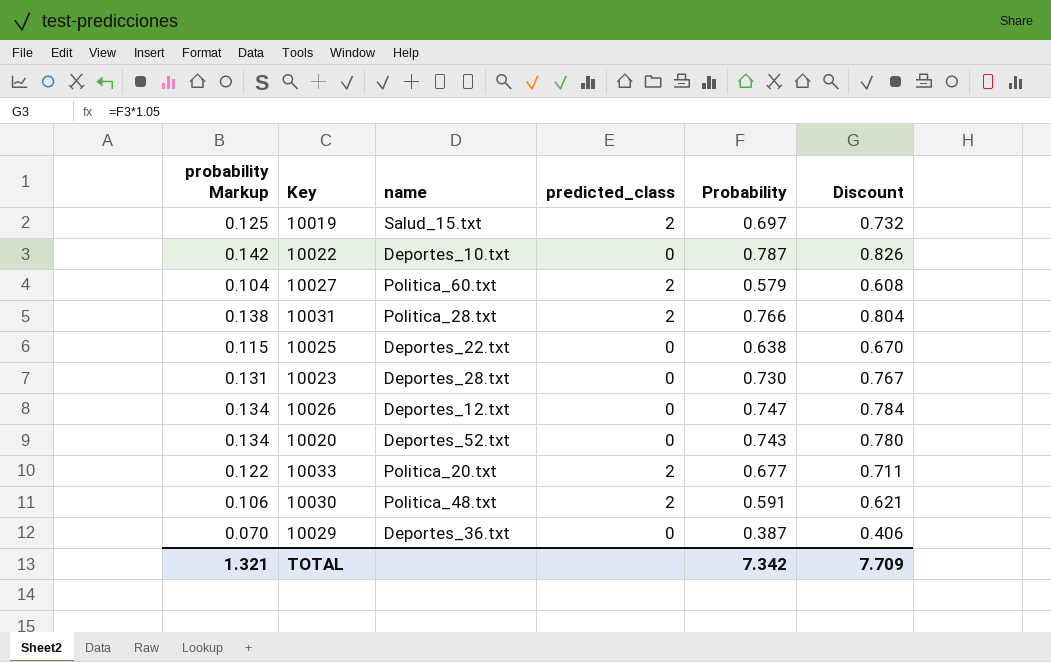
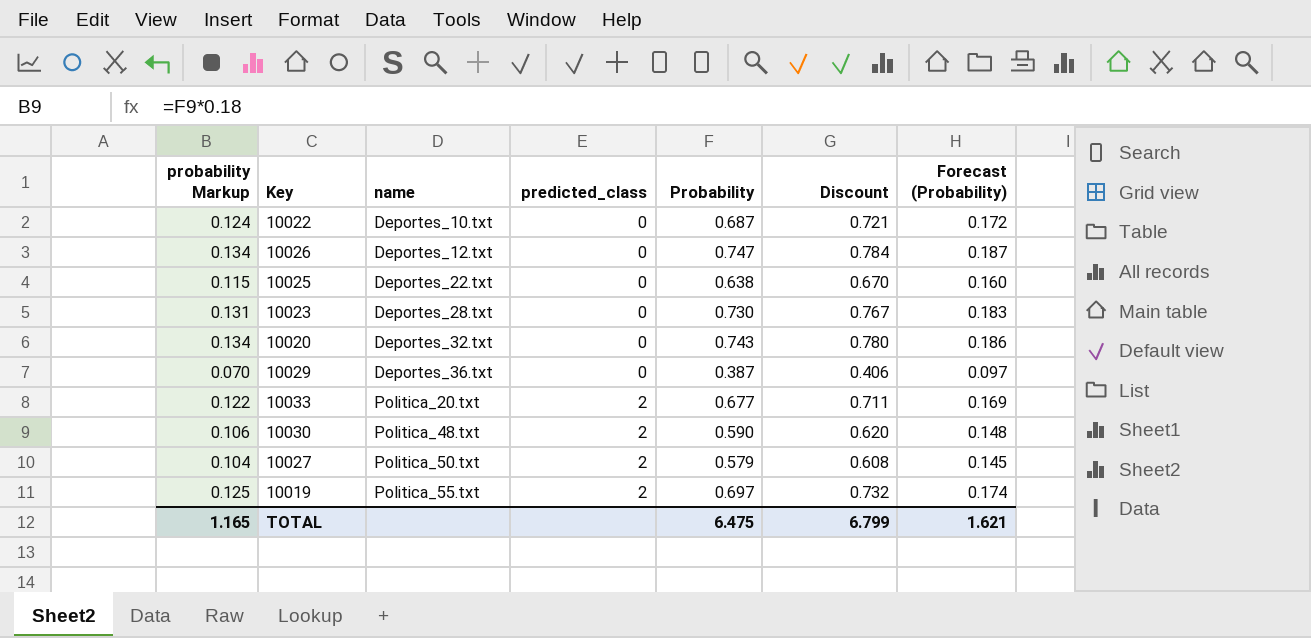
row order: none -> name ascending
column Forecast (Probability) | formula: none -> [Probability] * 0.25
row 10031: 0.138 | Politica_28.txt | 2 | 0.766 | 0.804 -> none
10022 | probability Markup: 0.142 -> 0.124
10022 | Probability: 0.787 -> 0.687
10022 | Discount: 0.826 -> 0.721
10020 | name: Deportes_52.txt -> Deportes_32.txt
10030 | Probability: 0.591 -> 0.590
10030 | Discount: 0.621 -> 0.620
10027 | name: Politica_60.txt -> Politica_50.txt
10019 | name: Salud_15.txt -> Politica_55.txt
TOTAL | probability Markup: 1.321 -> 1.165
TOTAL | Probability: 7.342 -> 6.475
TOTAL | Discount: 7.709 -> 6.799

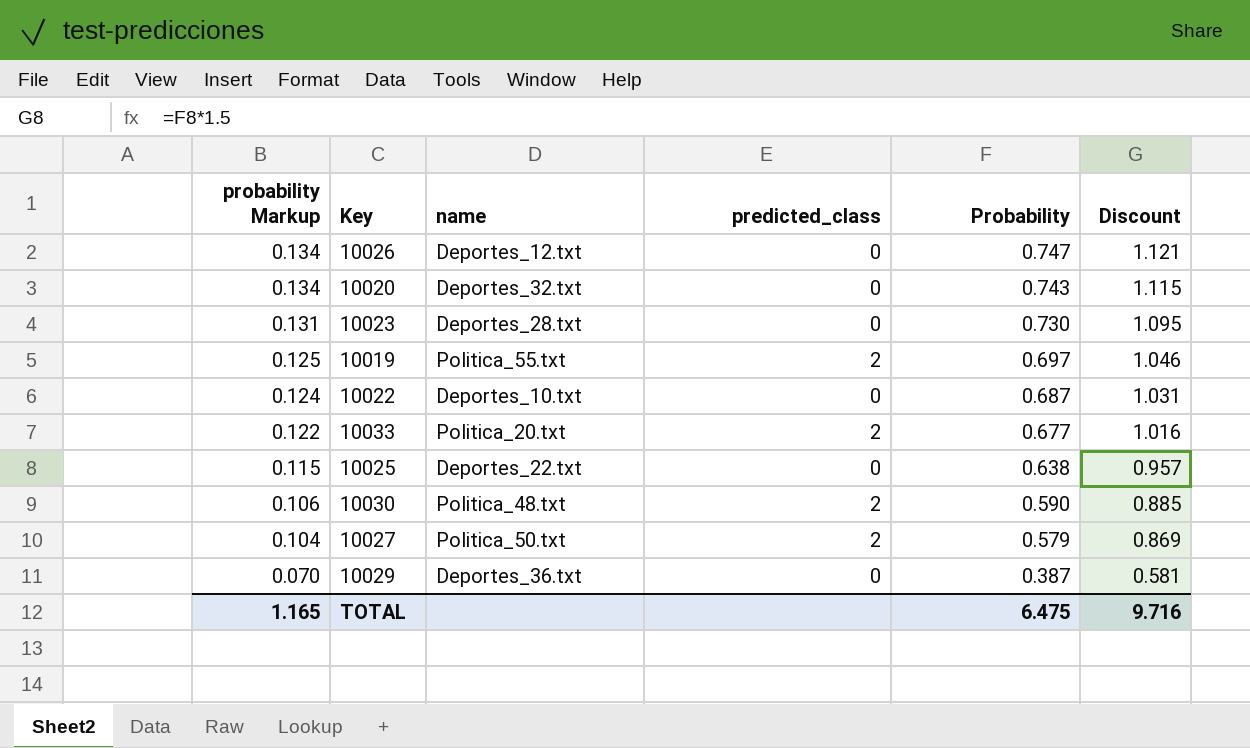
row order: name ascending -> probability Markup descending
column Forecast (Probability) | formula: [Probability] * 0.25 -> none
column Discount | formula: [Probability] * 1.05 -> [Probability] * 1.5
TOTAL | Discount: 6.799 -> 9.716

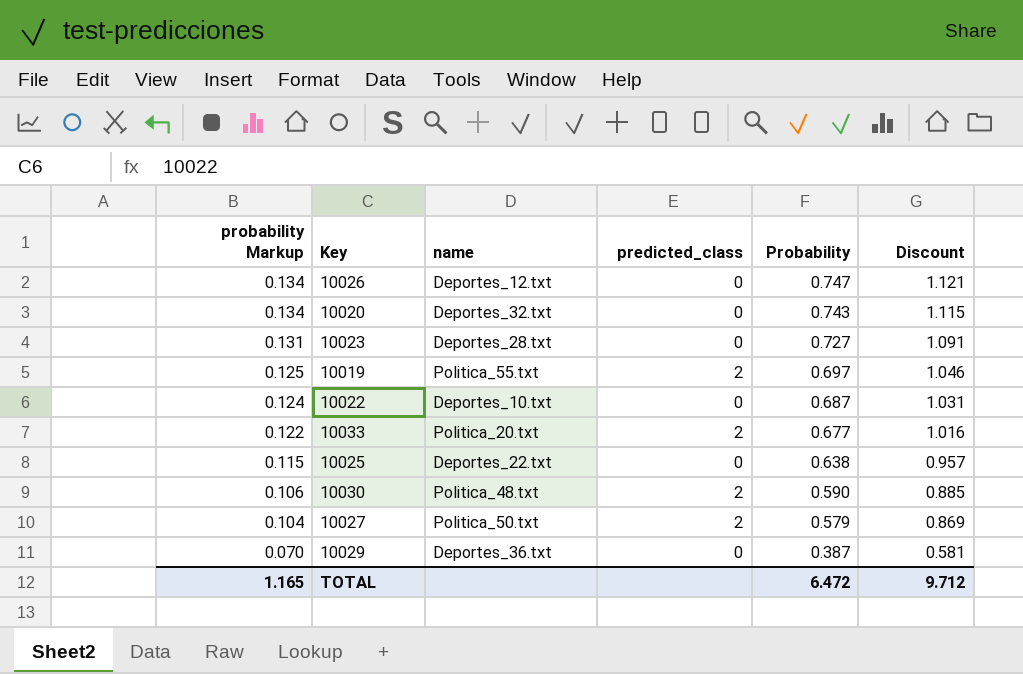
10023 | Probability: 0.730 -> 0.727
10023 | Discount: 1.095 -> 1.091
TOTAL | Probability: 6.475 -> 6.472
TOTAL | Discount: 9.716 -> 9.712

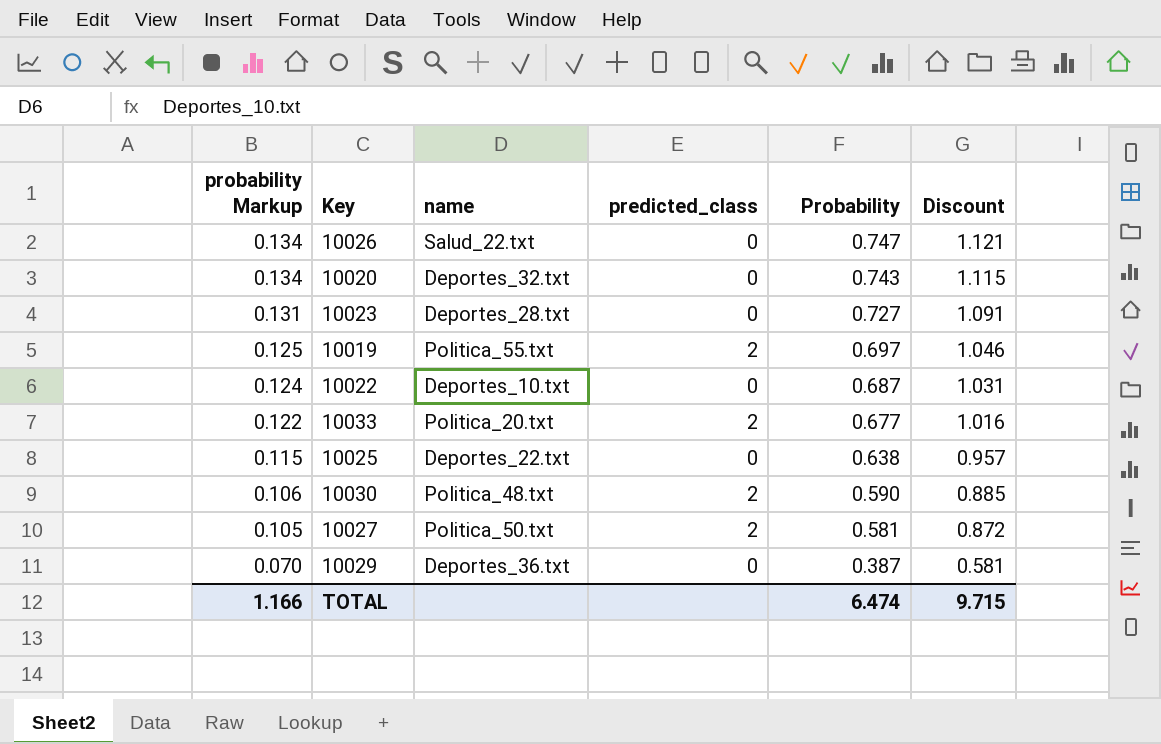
10026 | name: Deportes_12.txt -> Salud_22.txt
10027 | probability Markup: 0.104 -> 0.105
10027 | Probability: 0.579 -> 0.581
10027 | Discount: 0.869 -> 0.872
TOTAL | probability Markup: 1.165 -> 1.166
TOTAL | Probability: 6.472 -> 6.474
TOTAL | Discount: 9.712 -> 9.715

